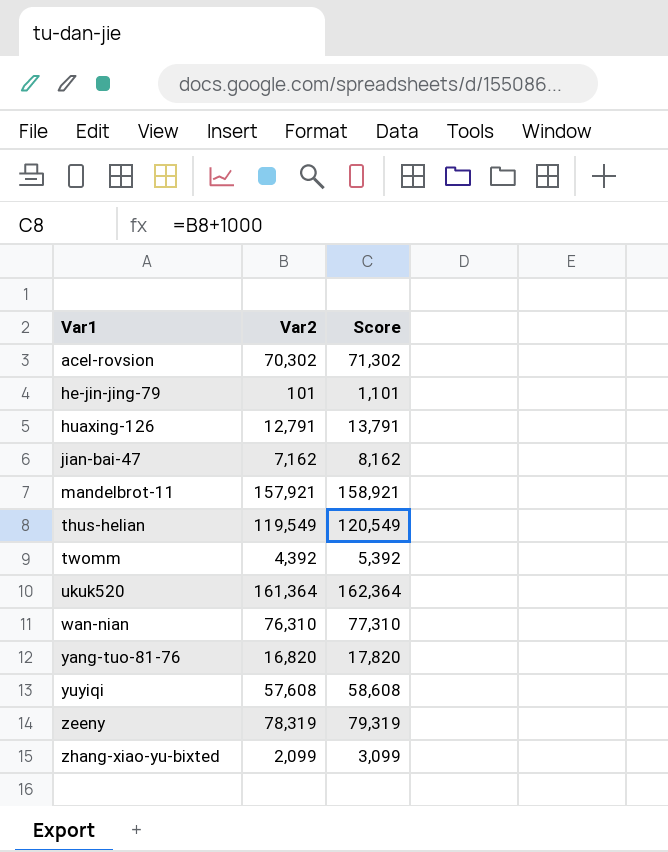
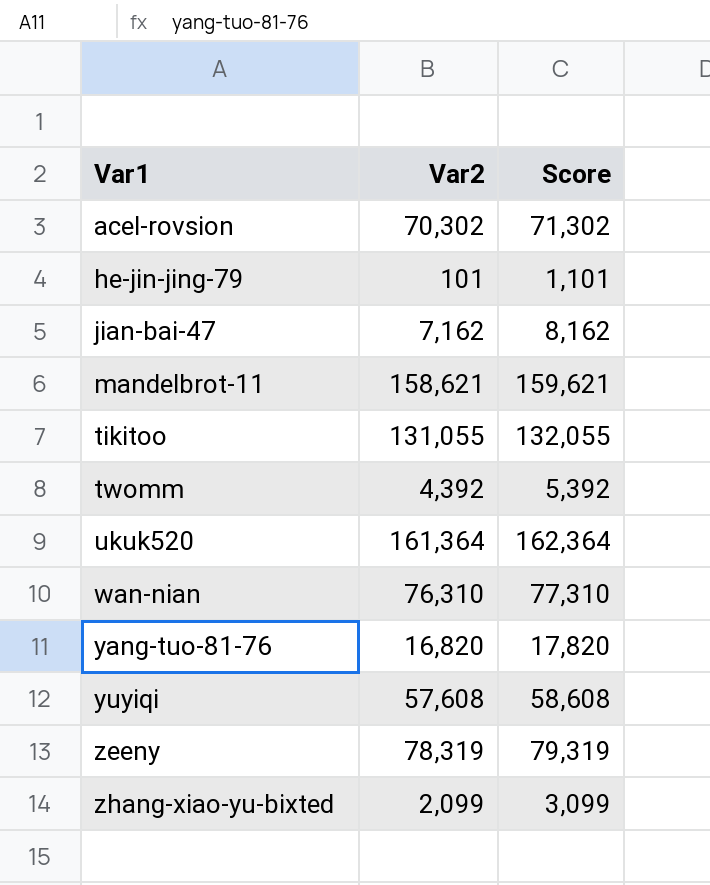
row huaxing-126: 12,791 | 13,791 -> none
row thus-helian: 119,549 | 120,549 -> none
mandelbrot-11 | Var2: 157,921 -> 158,621
mandelbrot-11 | Score: 158,921 -> 159,621
row tikitoo: none -> 131,055 | 132,055

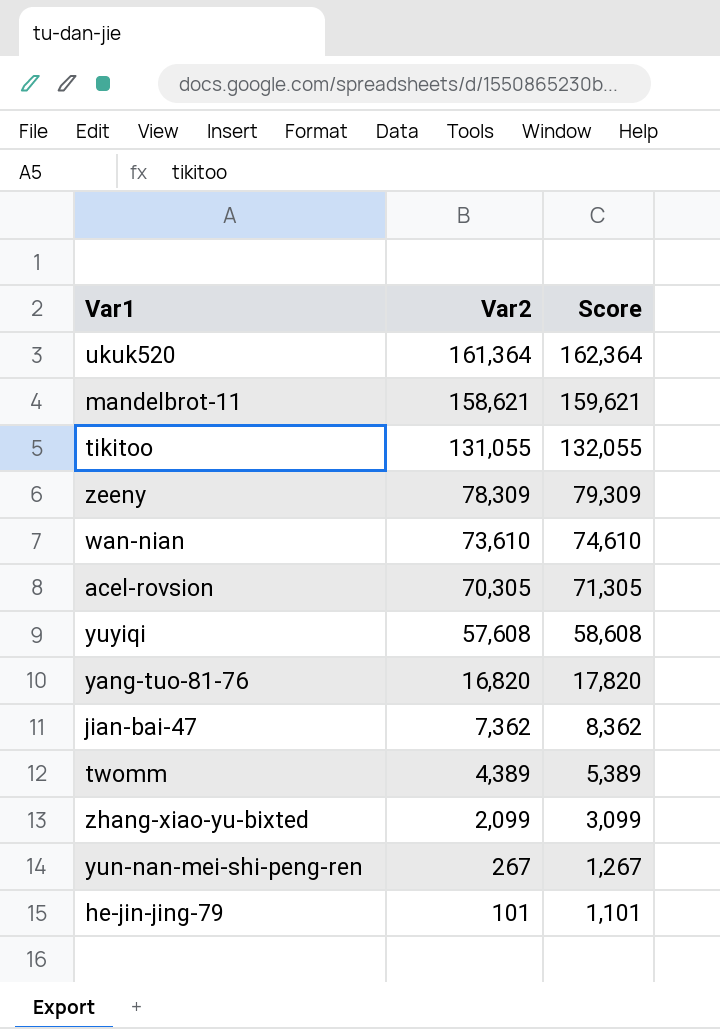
row order: Var1 ascending -> Var2 descending
zeeny | Var2: 78,319 -> 78,309
zeeny | Score: 79,319 -> 79,309
wan-nian | Var2: 76,310 -> 73,610
wan-nian | Score: 77,310 -> 74,610
acel-rovsion | Var2: 70,302 -> 70,305
acel-rovsion | Score: 71,302 -> 71,305
jian-bai-47 | Var2: 7,162 -> 7,362
jian-bai-47 | Score: 8,162 -> 8,362
twomm | Var2: 4,392 -> 4,389
twomm | Score: 5,392 -> 5,389
row yun-nan-mei-shi-peng-ren: none -> 267 | 1,267

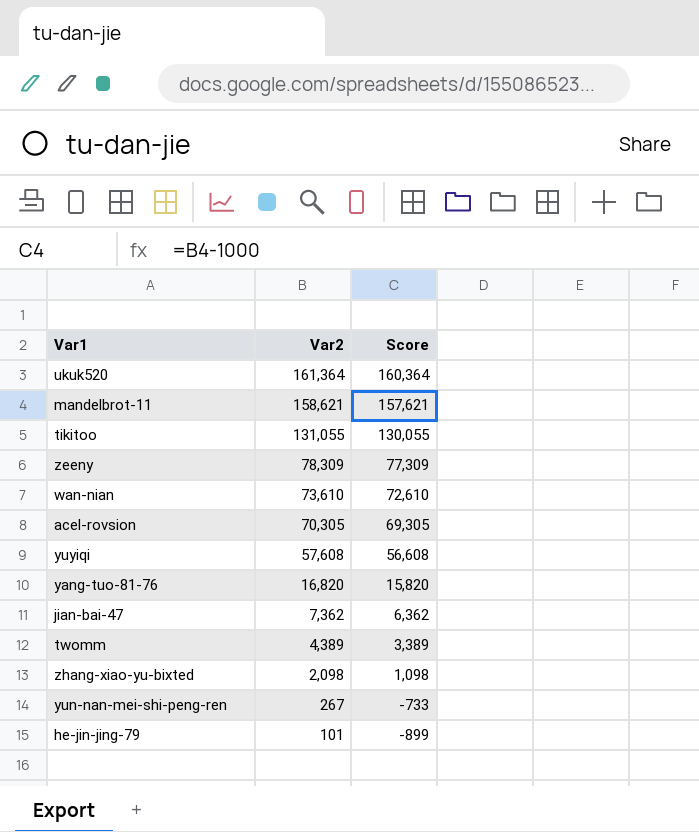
column Score | formula: [Var2] + 1000 -> [Var2] - 1000
zhang-xiao-yu-bixted | Var2: 2,099 -> 2,098

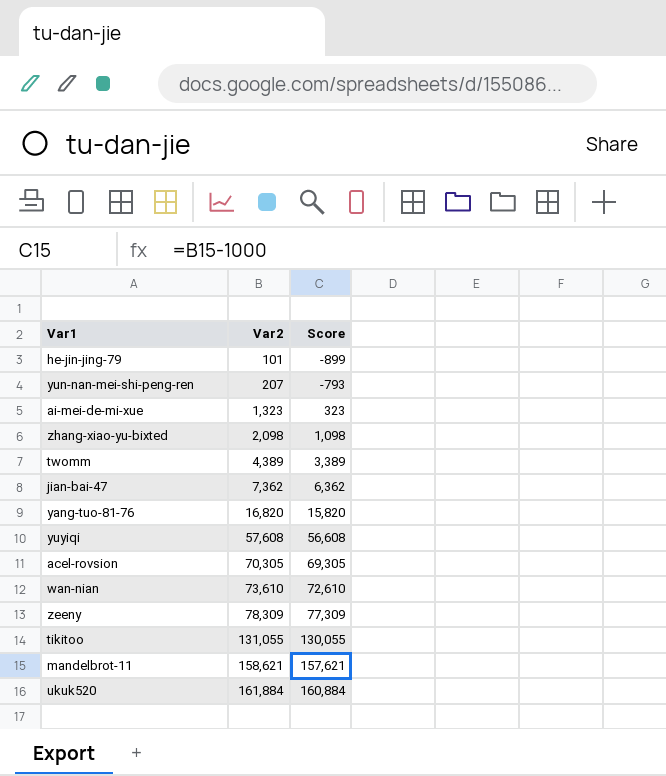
row order: Var2 descending -> Var2 ascending
yun-nan-mei-shi-peng-ren | Var2: 267 -> 207
yun-nan-mei-shi-peng-ren | Score: -733 -> -793
row ai-mei-de-mi-xue: none -> 1,323 | 323
ukuk520 | Var2: 161,364 -> 161,884
ukuk520 | Score: 160,364 -> 160,884

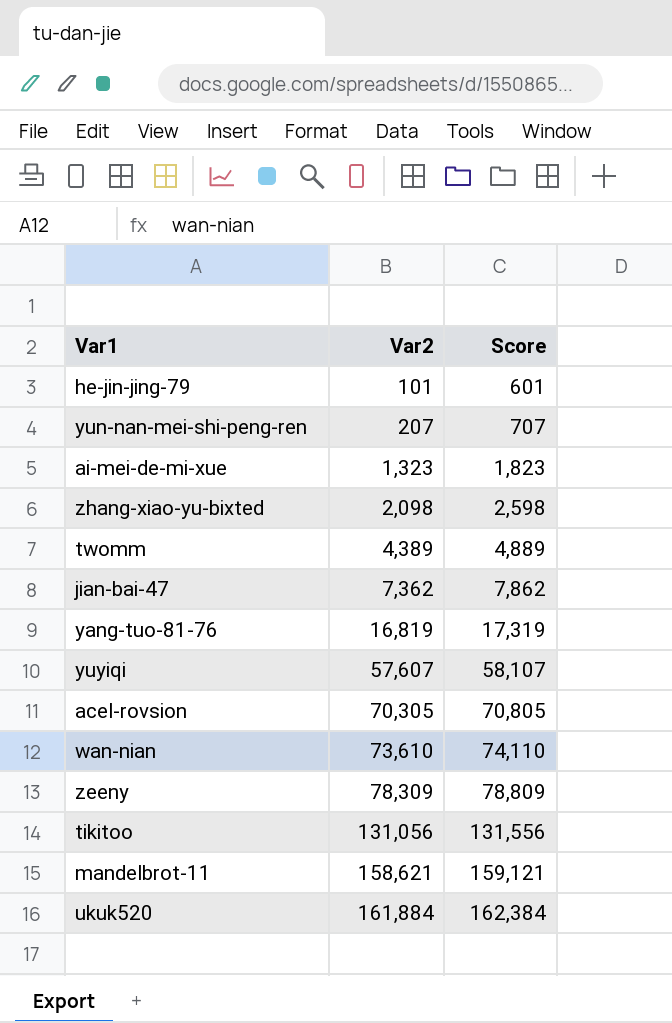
column Score | formula: [Var2] - 1000 -> [Var2] + 500
yang-tuo-81-76 | Var2: 16,820 -> 16,819
yuyiqi | Var2: 57,608 -> 57,607
tikitoo | Var2: 131,055 -> 131,056

